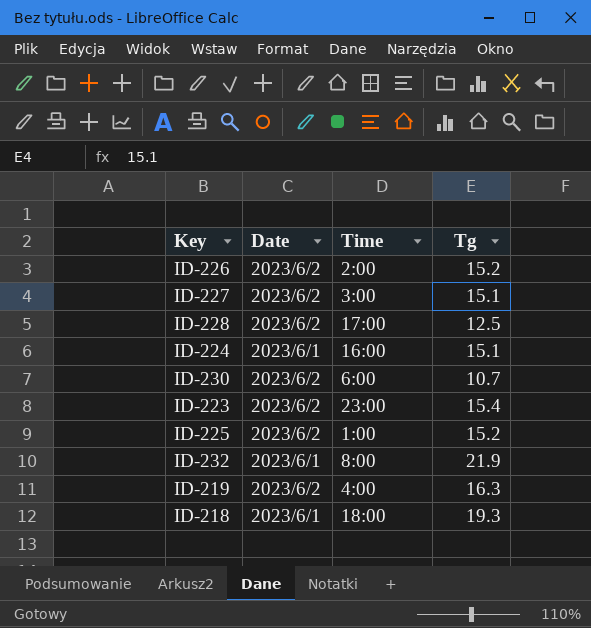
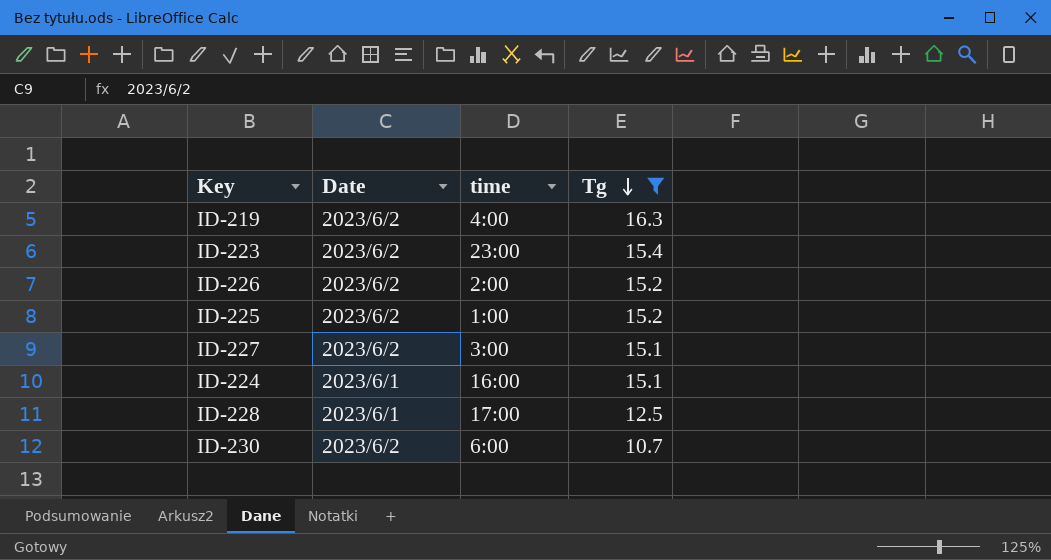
filter: none -> Tg <= 16.3
row order: none -> Tg descending
column name: Time -> time
ID-228 | Date: 2023/6/2 -> 2023/6/1

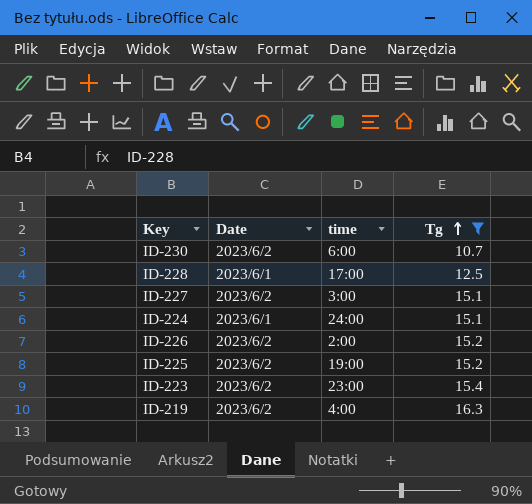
row order: Tg descending -> Tg ascending
ID-224 | time: 16:00 -> 24:00
ID-225 | time: 1:00 -> 19:00

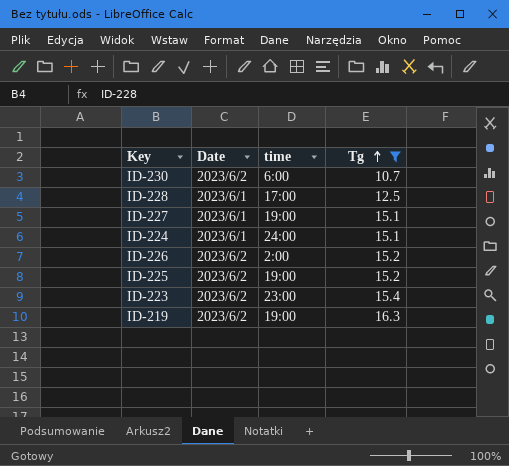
ID-227 | Date: 2023/6/2 -> 2023/6/1
ID-227 | time: 3:00 -> 19:00
ID-219 | time: 4:00 -> 19:00

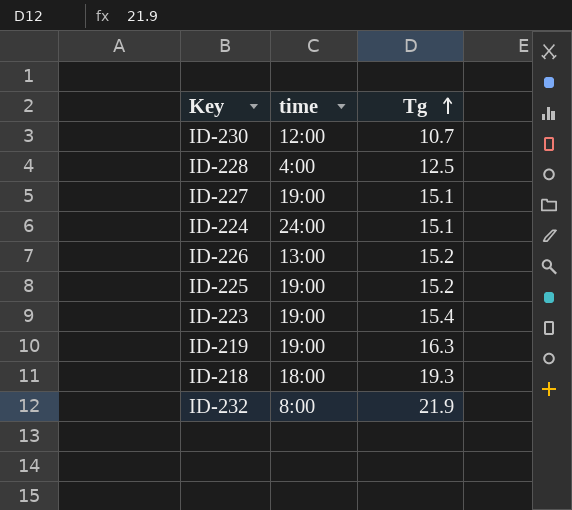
filter: Tg <= 16.3 -> none
column Date | position: 2 -> none
ID-230 | time: 6:00 -> 12:00
ID-228 | time: 17:00 -> 4:00
ID-226 | time: 2:00 -> 13:00
ID-223 | time: 23:00 -> 19:00

